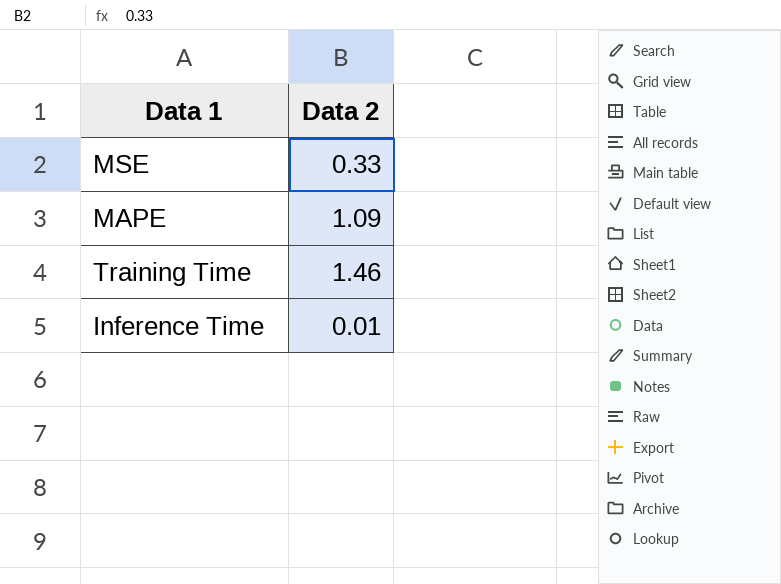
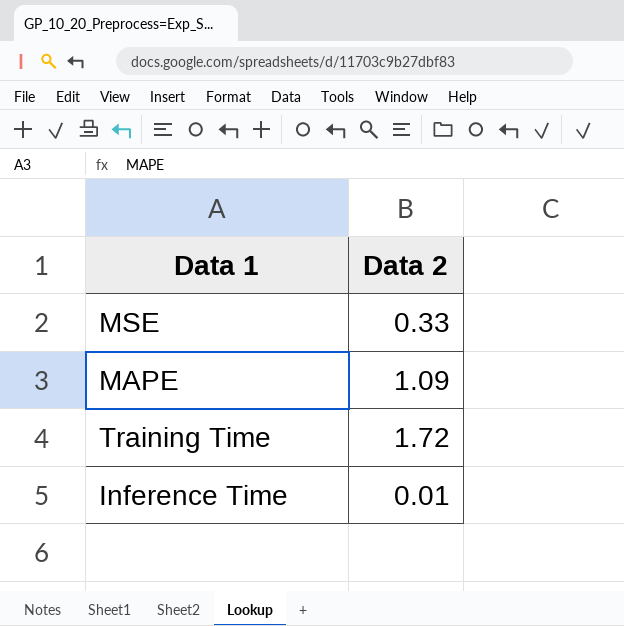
Training Time | Data 2: 1.46 -> 1.72

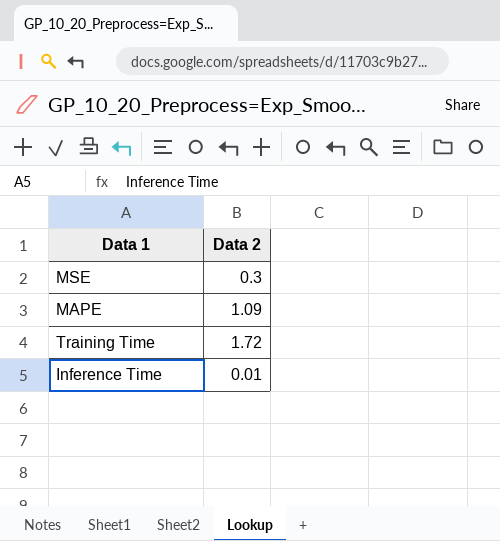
MSE | Data 2: 0.33 -> 0.3

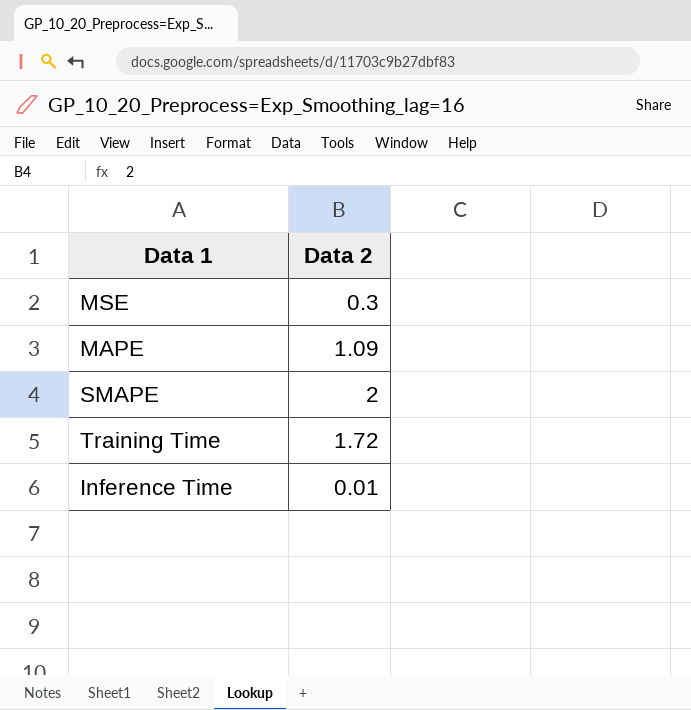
row SMAPE: none -> 2

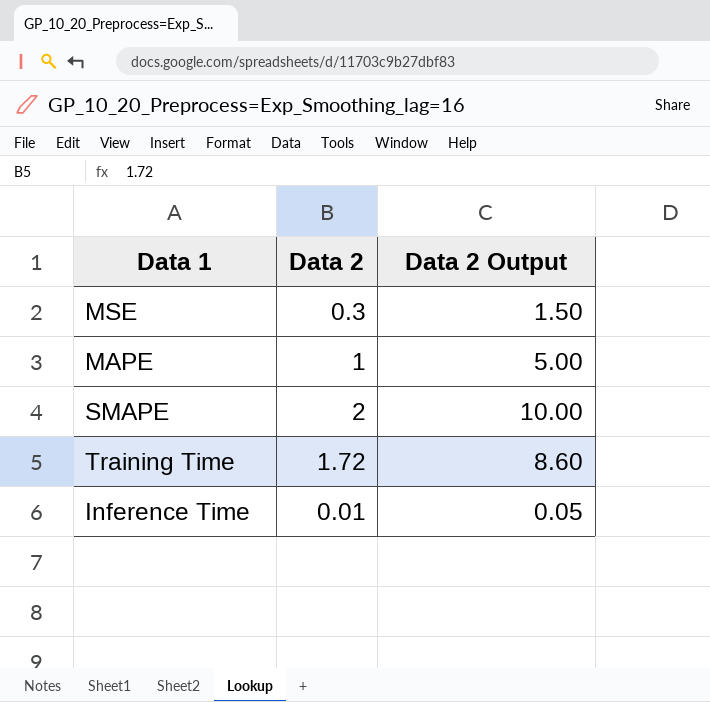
column Data 2 Output | formula: none -> [Data 2] * 5
MAPE | Data 2: 1.09 -> 1

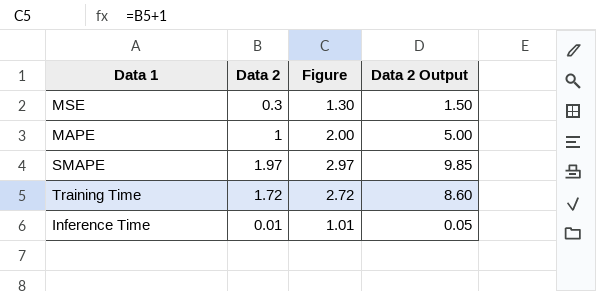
column Figure | formula: none -> [Data 2] + 1
SMAPE | Data 2: 2 -> 1.97
SMAPE | Data 2 Output: 10.00 -> 9.85

